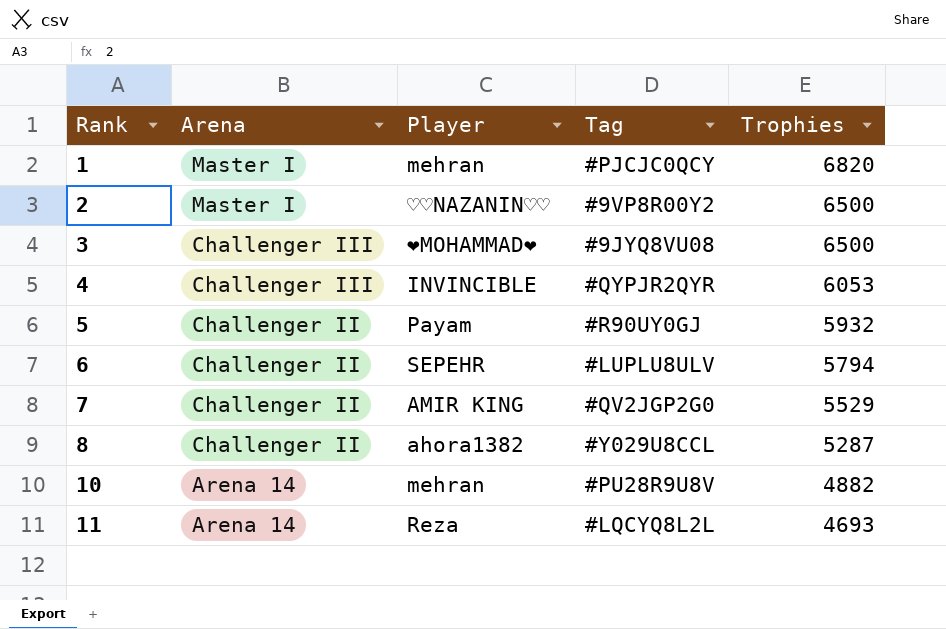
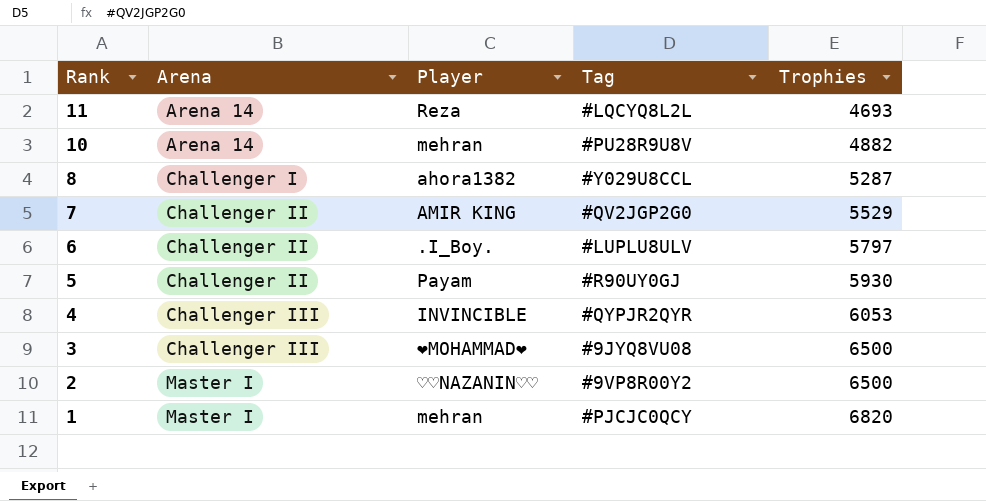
row order: Rank ascending -> Rank descending
8 | Arena: Challenger II -> Challenger I
6 | Player: SEPEHR -> .I_Boy.
6 | Trophies: 5794 -> 5797
5 | Trophies: 5932 -> 5930

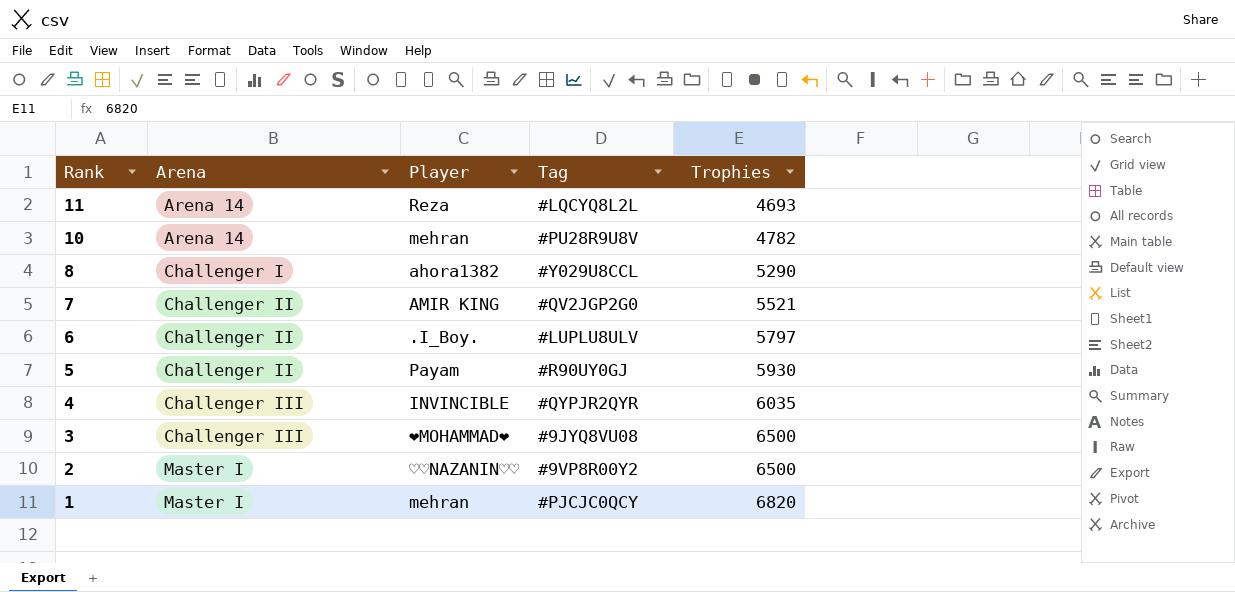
10 | Trophies: 4882 -> 4782
8 | Trophies: 5287 -> 5290
7 | Trophies: 5529 -> 5521
4 | Trophies: 6053 -> 6035

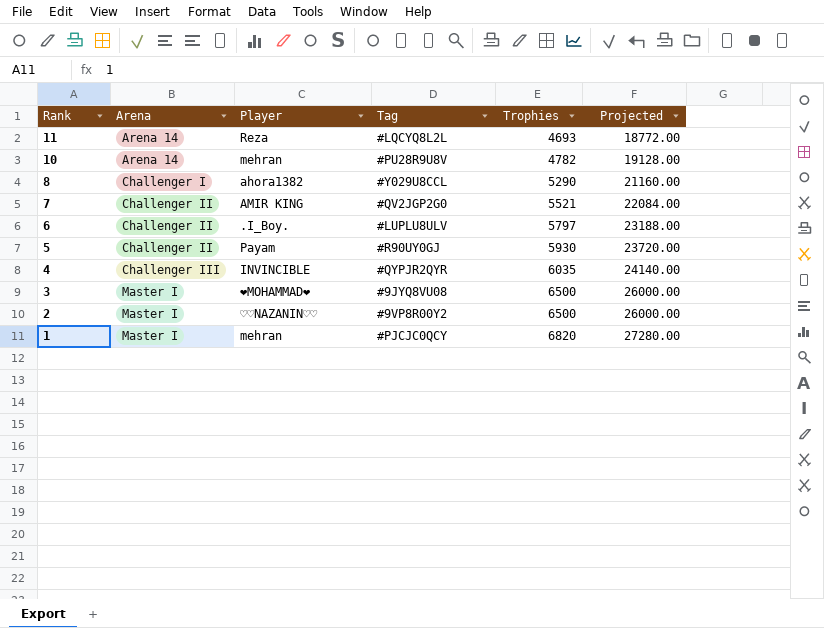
column Projected | formula: none -> [Trophies] * 4
3 | Arena: Challenger III -> Master I

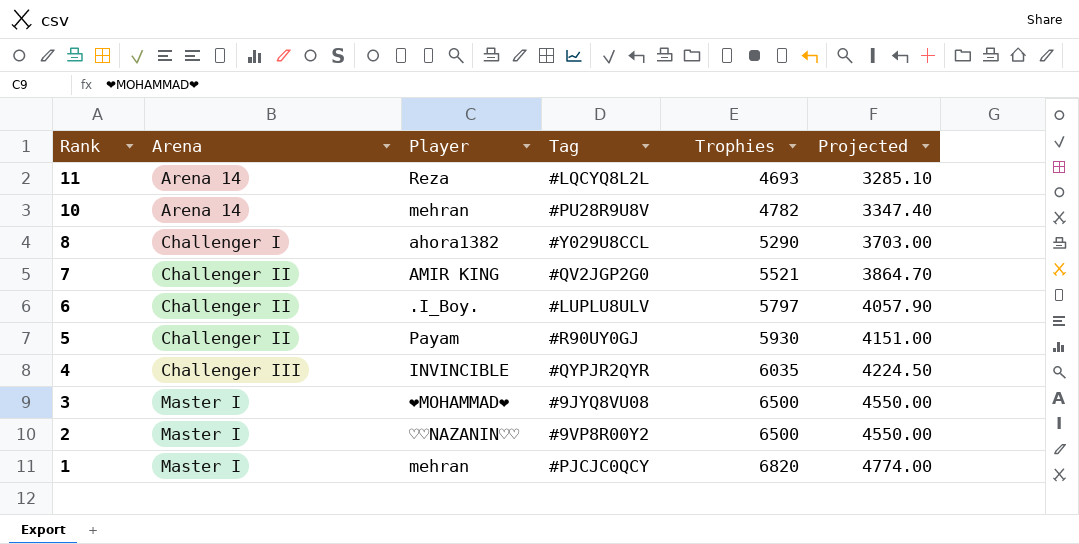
column Projected | formula: [Trophies] * 4 -> [Trophies] * 0.7

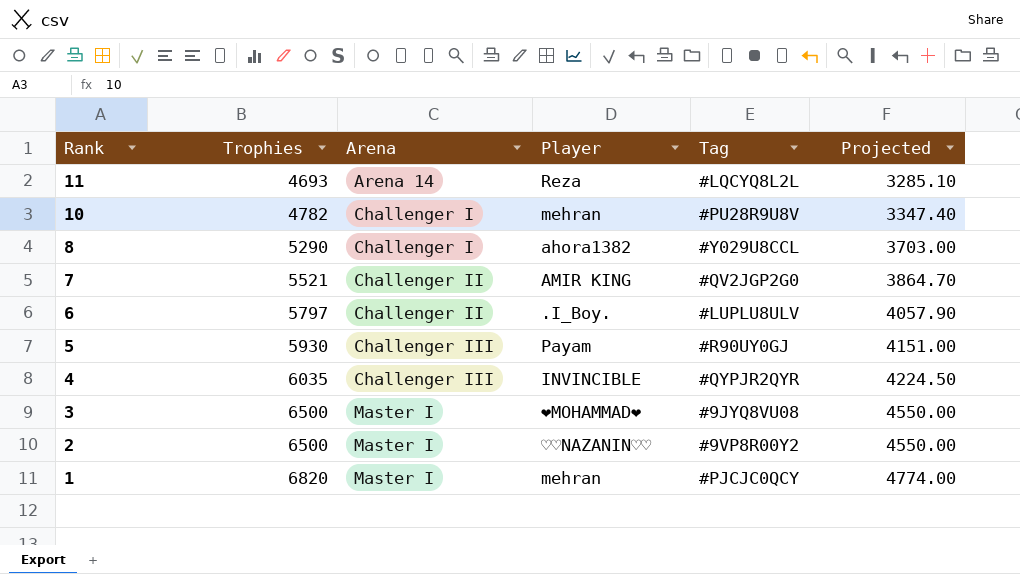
column Trophies | position: 5 -> 2
10 | Arena: Arena 14 -> Challenger I
5 | Arena: Challenger II -> Challenger III

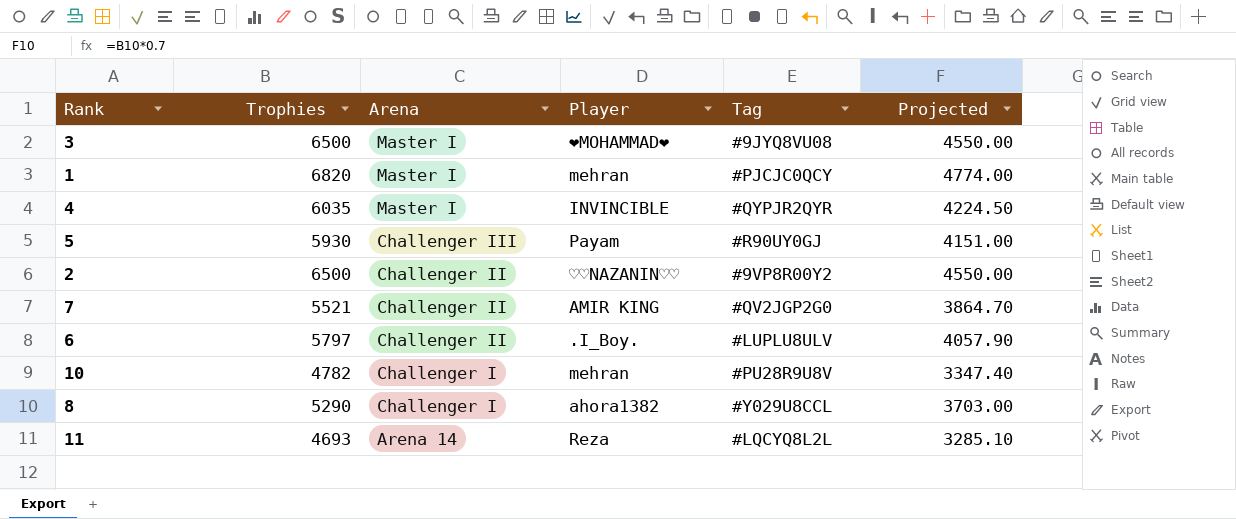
row order: Rank descending -> Arena descending
4 | Arena: Challenger III -> Master I
2 | Arena: Master I -> Challenger II

